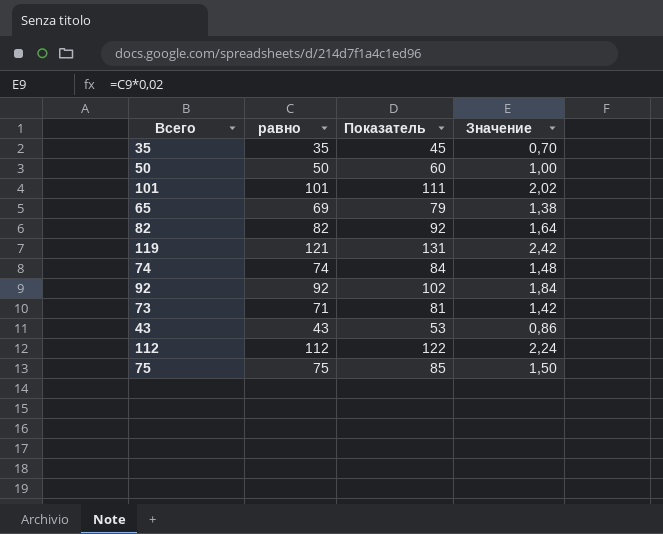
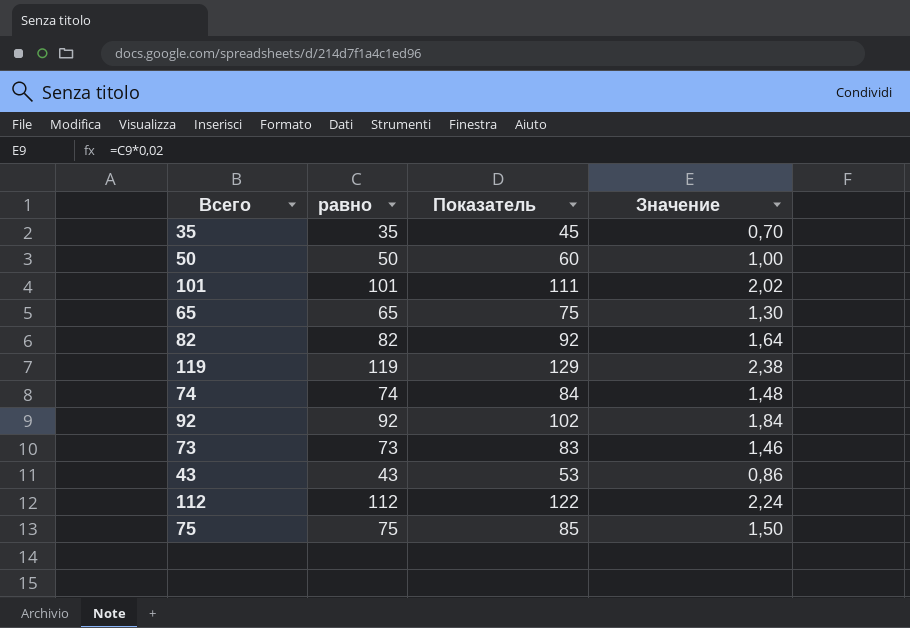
65 | равно: 69 -> 65
65 | Показатель: 79 -> 75
65 | Значение: 1,38 -> 1,30
119 | равно: 121 -> 119
119 | Показатель: 131 -> 129
119 | Значение: 2,42 -> 2,38
73 | равно: 71 -> 73
73 | Показатель: 81 -> 83
73 | Значение: 1,42 -> 1,46

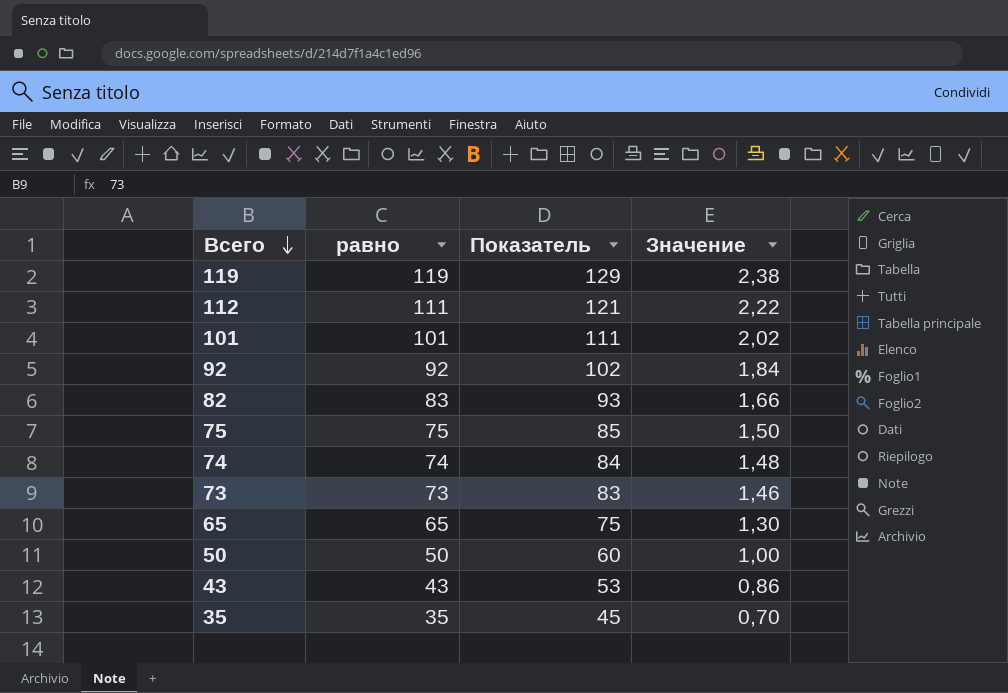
row order: none -> Всего descending
112 | равно: 112 -> 111
112 | Показатель: 122 -> 121
112 | Значение: 2,24 -> 2,22
82 | равно: 82 -> 83
82 | Показатель: 92 -> 93
82 | Значение: 1,64 -> 1,66

